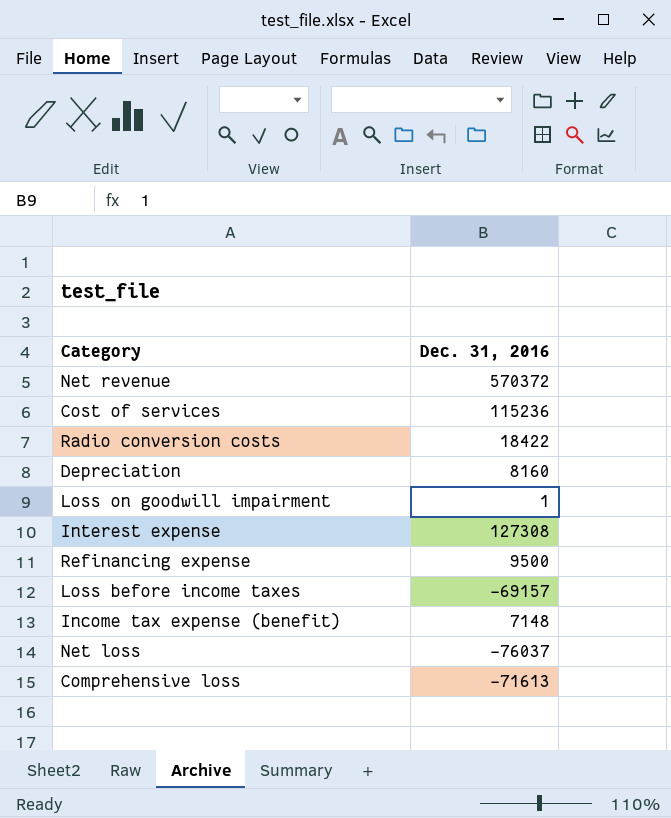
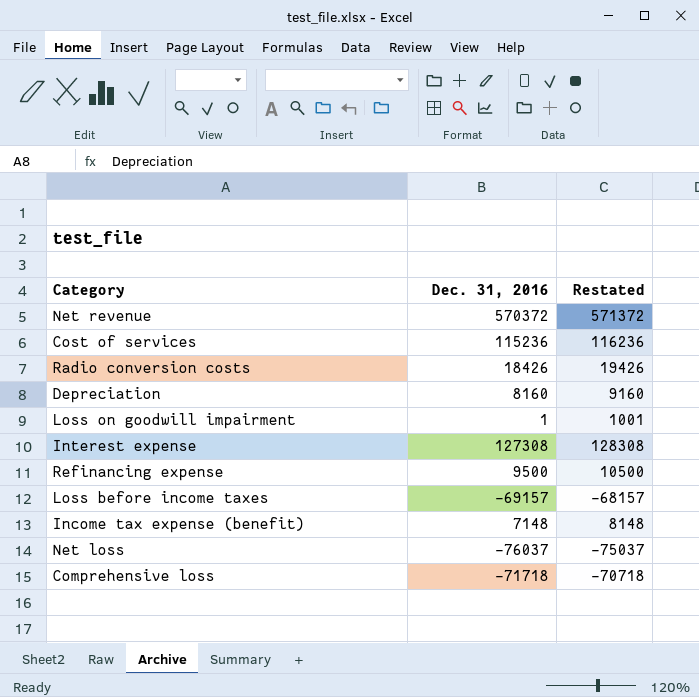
column Restated | formula: none -> [Dec. 31, 2016] + 1000
Radio conversion costs | Dec. 31, 2016: 18422 -> 18426
Comprehensive loss | Dec. 31, 2016: -71613 -> -71718

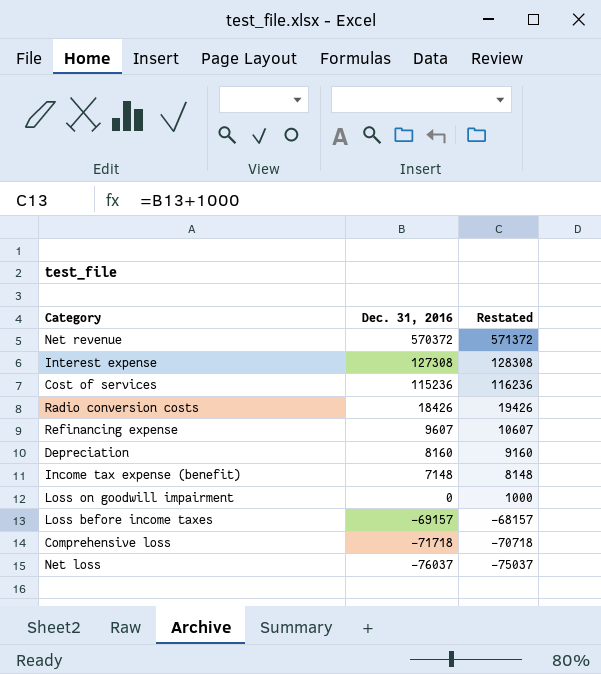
row order: none -> Dec. 31, 2016 descending
Refinancing expense | Dec. 31, 2016: 9500 -> 9607
Refinancing expense | Restated: 10500 -> 10607
Loss on goodwill impairment | Dec. 31, 2016: 1 -> 0
Loss on goodwill impairment | Restated: 1001 -> 1000

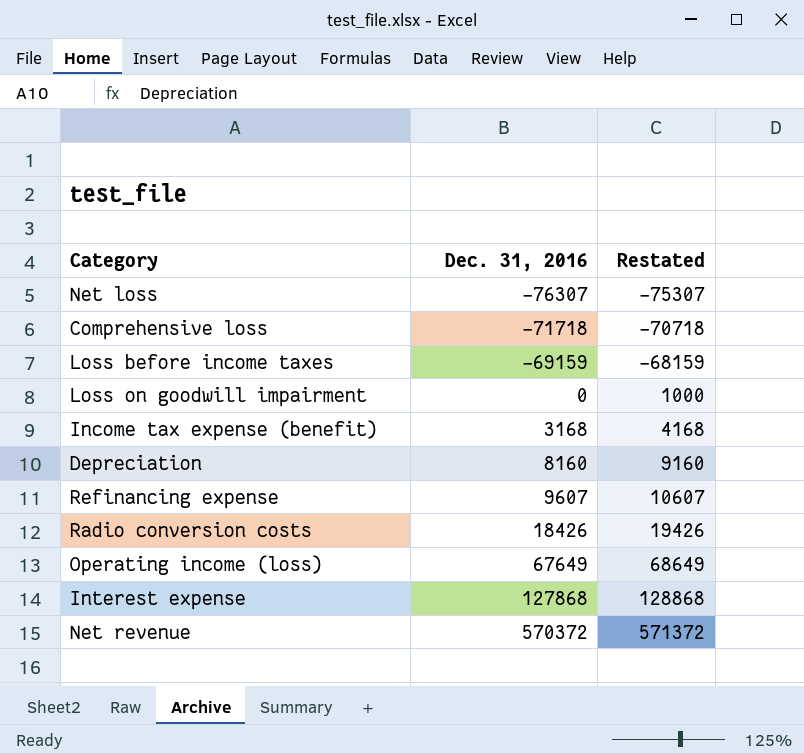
row order: Dec. 31, 2016 descending -> Dec. 31, 2016 ascending
row Cost of services: 115236 | 116236 -> none
Net loss | Dec. 31, 2016: -76037 -> -76307
Net loss | Restated: -75037 -> -75307
Loss before income taxes | Dec. 31, 2016: -69157 -> -69159
Loss before income taxes | Restated: -68157 -> -68159
Income tax expense (benefit) | Dec. 31, 2016: 7148 -> 3168
Income tax expense (benefit) | Restated: 8148 -> 4168
row Operating income (loss): none -> 67649 | 68649
Interest expense | Dec. 31, 2016: 127308 -> 127868
Interest expense | Restated: 128308 -> 128868

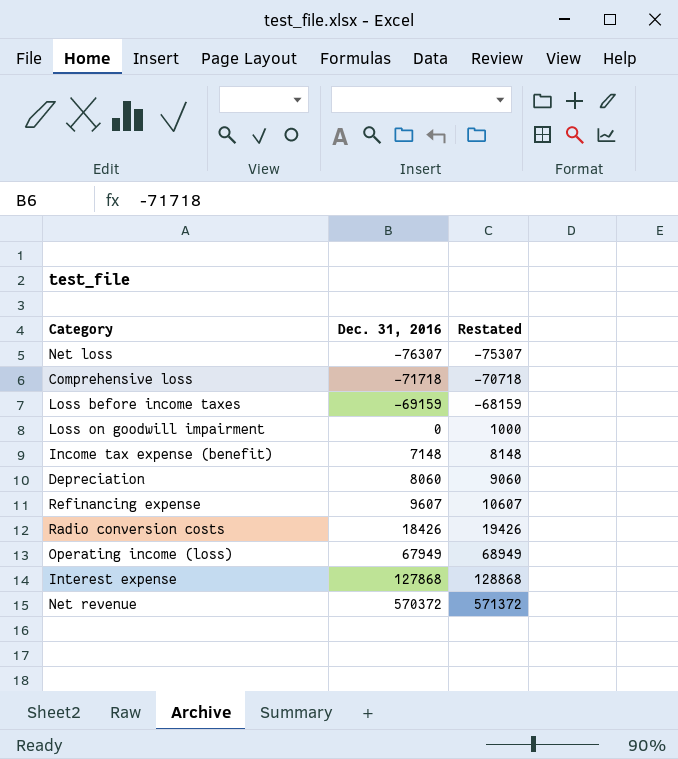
Income tax expense (benefit) | Dec. 31, 2016: 3168 -> 7148
Income tax expense (benefit) | Restated: 4168 -> 8148
Depreciation | Dec. 31, 2016: 8160 -> 8060
Depreciation | Restated: 9160 -> 9060
Operating income (loss) | Dec. 31, 2016: 67649 -> 67949
Operating income (loss) | Restated: 68649 -> 68949

